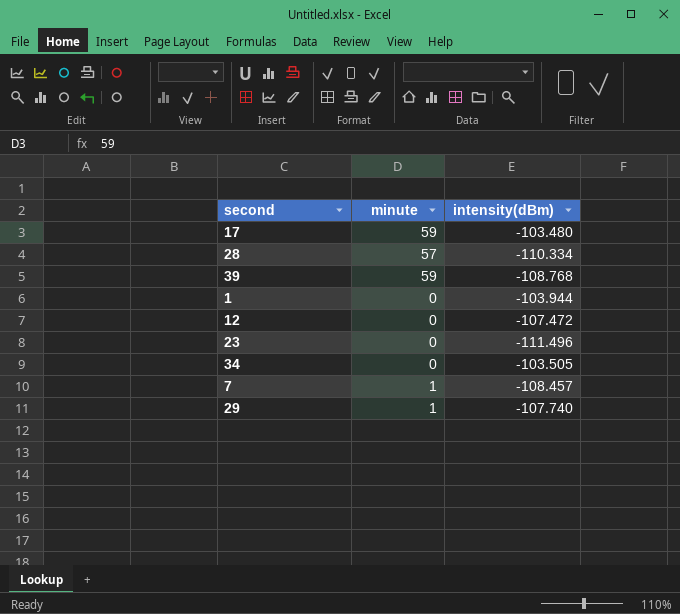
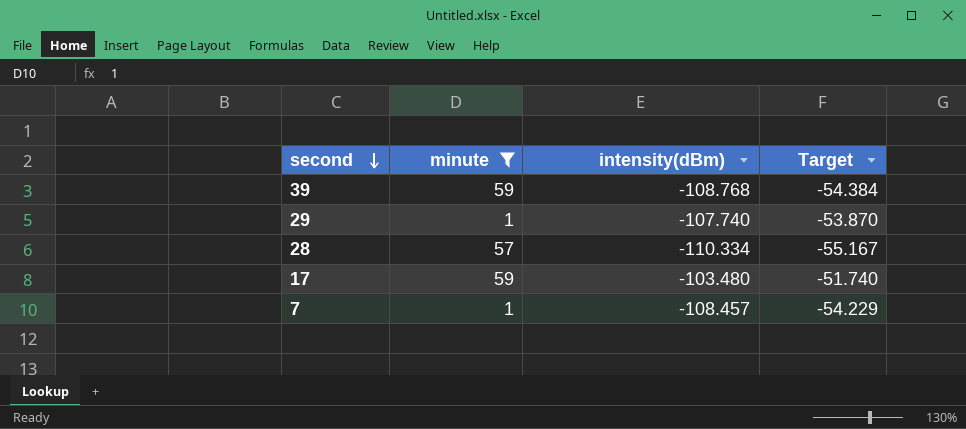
filter: none -> minute != 0
row order: none -> second descending
column Target | formula: none -> [intensity(dBm)] * 0.5

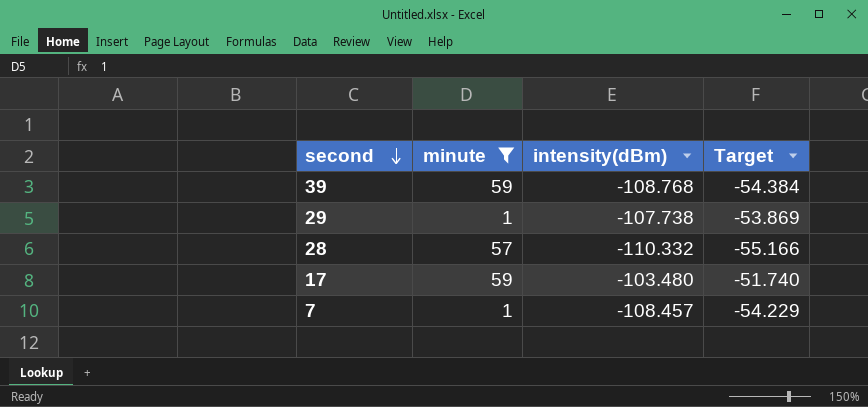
29 | intensity(dBm): -107.740 -> -107.738
29 | Target: -53.870 -> -53.869
28 | intensity(dBm): -110.334 -> -110.332
28 | Target: -55.167 -> -55.166

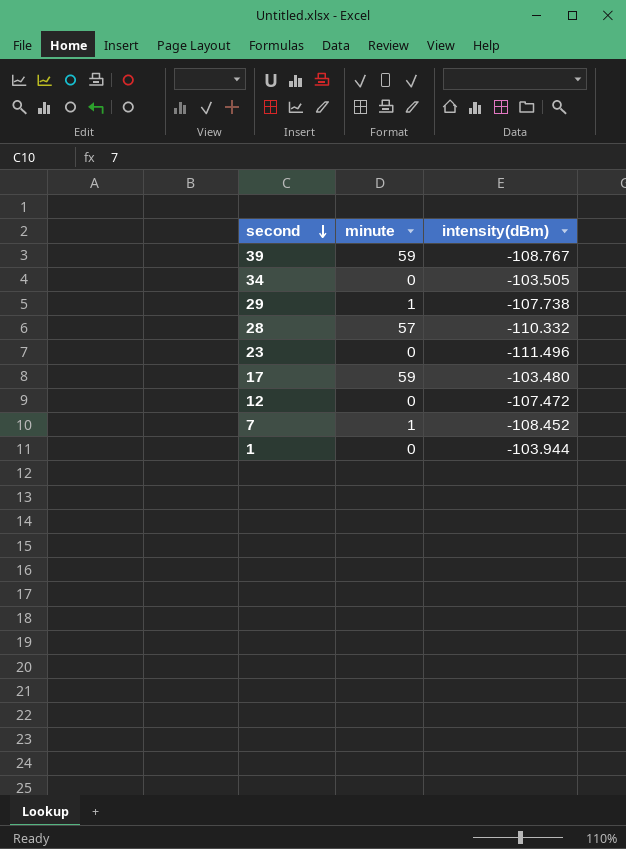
filter: minute != 0 -> none
column Target | formula: [intensity(dBm)] * 0.5 -> none
39 | intensity(dBm): -108.768 -> -108.767
7 | intensity(dBm): -108.457 -> -108.452

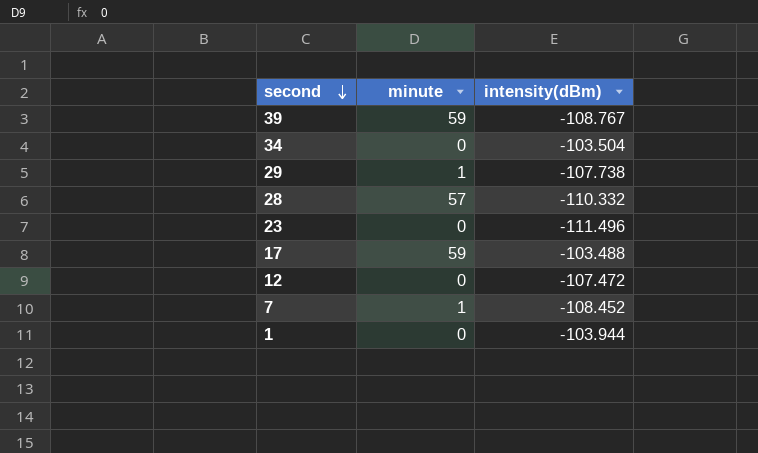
34 | intensity(dBm): -103.505 -> -103.504
17 | intensity(dBm): -103.480 -> -103.488

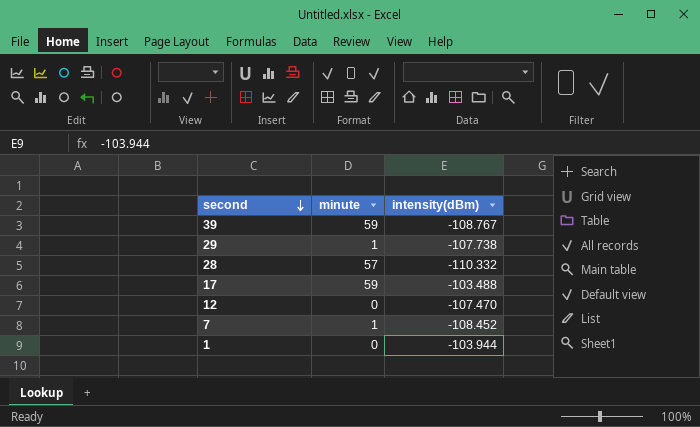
row 34: 0 | -103.504 -> none
row 23: 0 | -111.496 -> none
12 | intensity(dBm): -107.472 -> -107.470

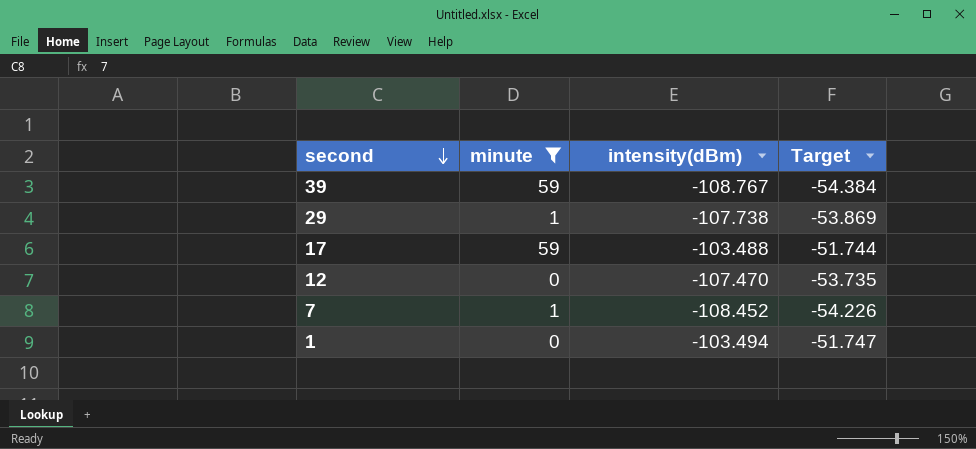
filter: none -> minute != 57
column Target | formula: none -> [intensity(dBm)] * 0.5
1 | intensity(dBm): -103.944 -> -103.494

